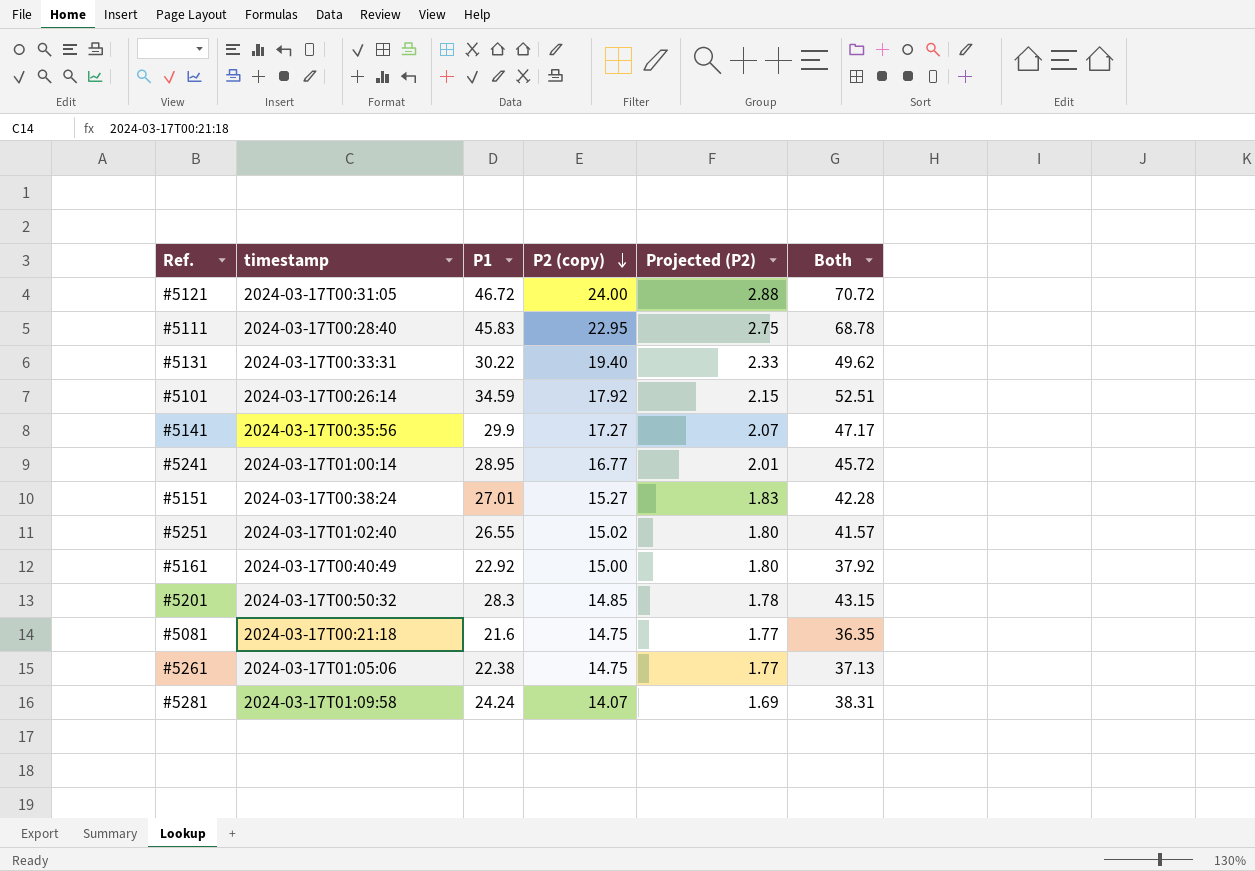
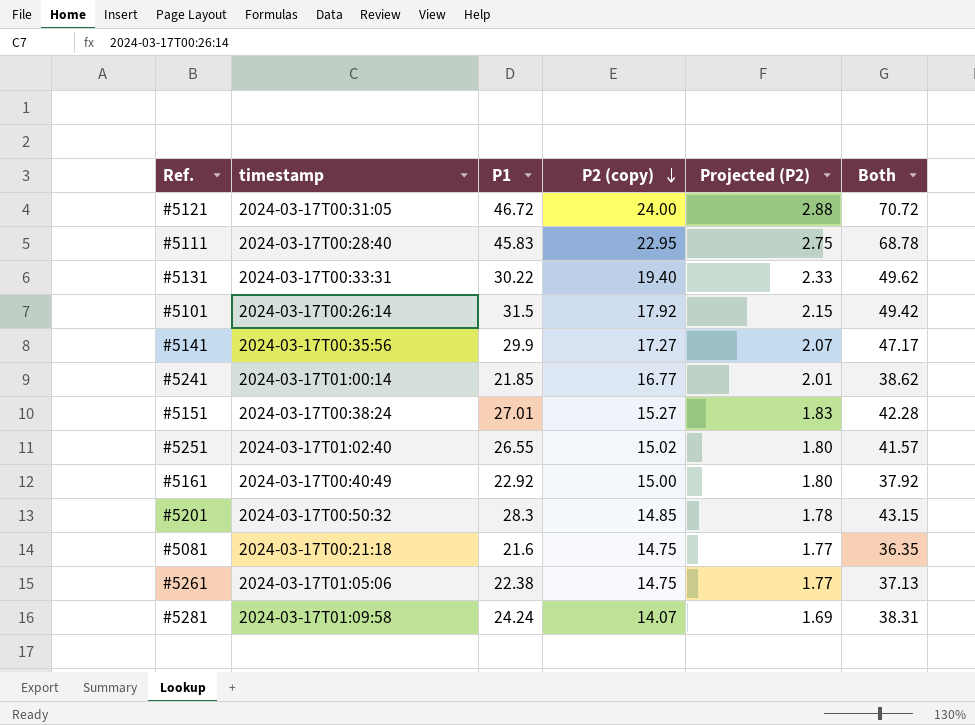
#5101 | P1: 34.59 -> 31.5
#5101 | Both: 52.51 -> 49.42
#5241 | P1: 28.95 -> 21.85
#5241 | Both: 45.72 -> 38.62

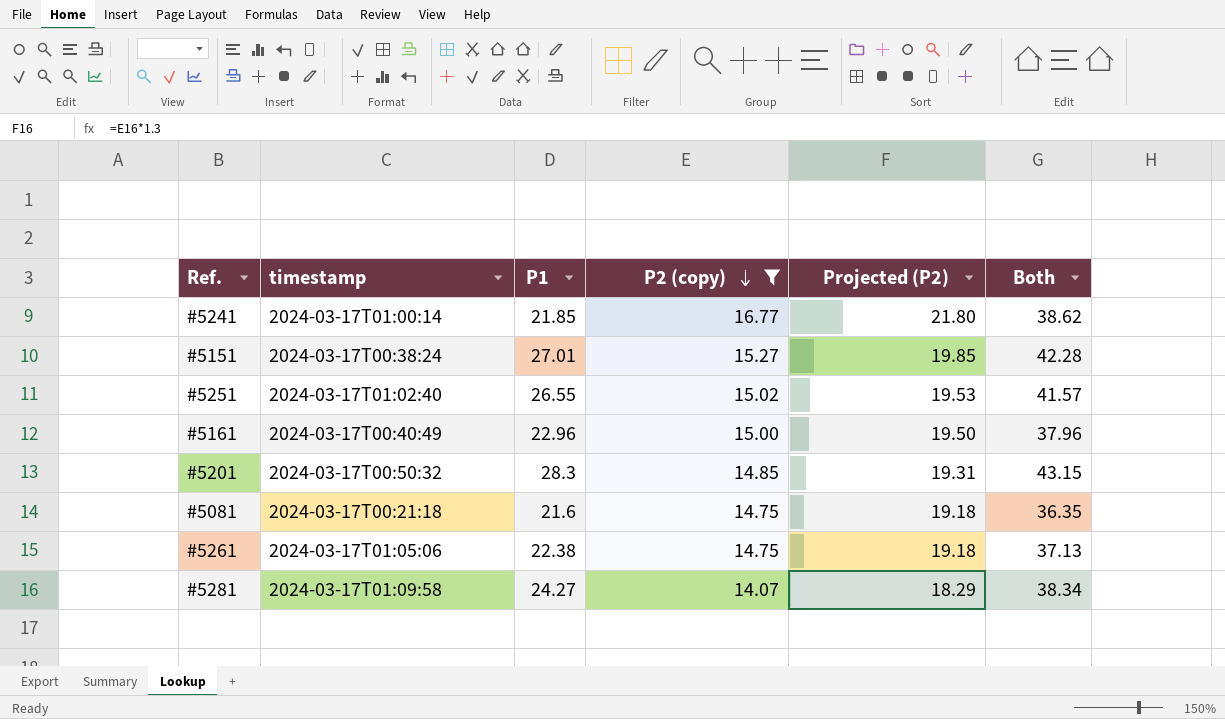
filter: none -> P2 (copy) <= 16.77
column Projected (P2) | formula: [P2 (copy)] * 0.12 -> [P2 (copy)] * 1.3
#5161 | P1: 22.92 -> 22.96
#5161 | Both: 37.92 -> 37.96
#5281 | P1: 24.24 -> 24.27
#5281 | Both: 38.31 -> 38.34

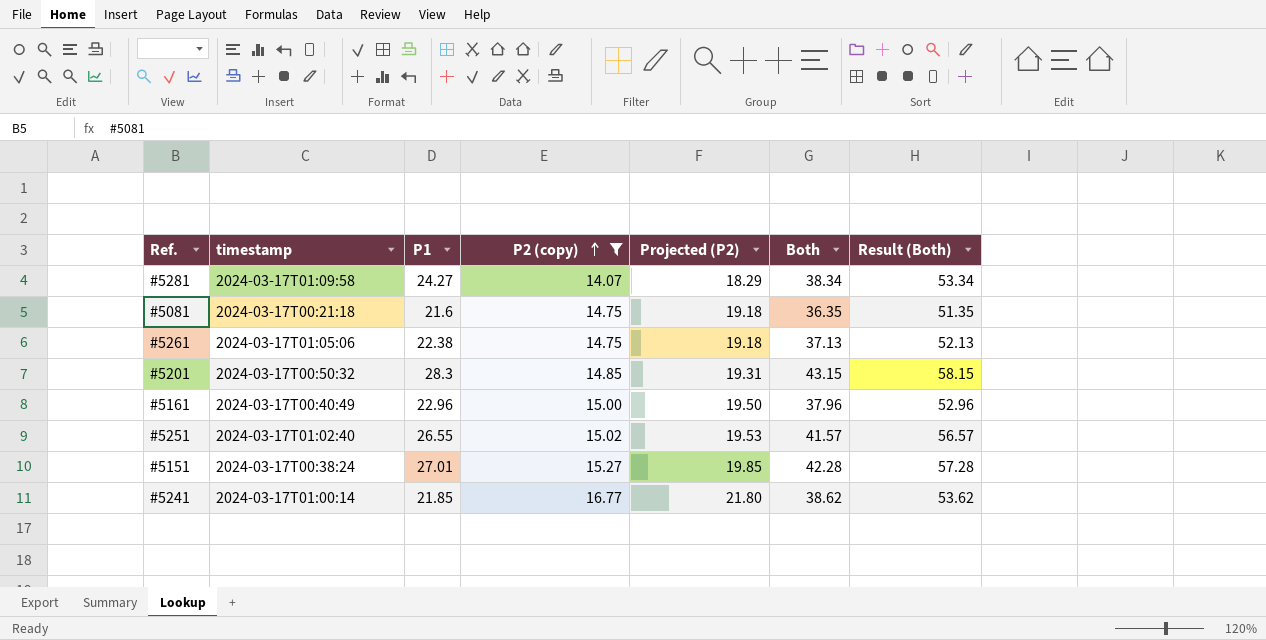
row order: P2 (copy) descending -> P2 (copy) ascending
column Result (Both) | formula: none -> [Both] + 15

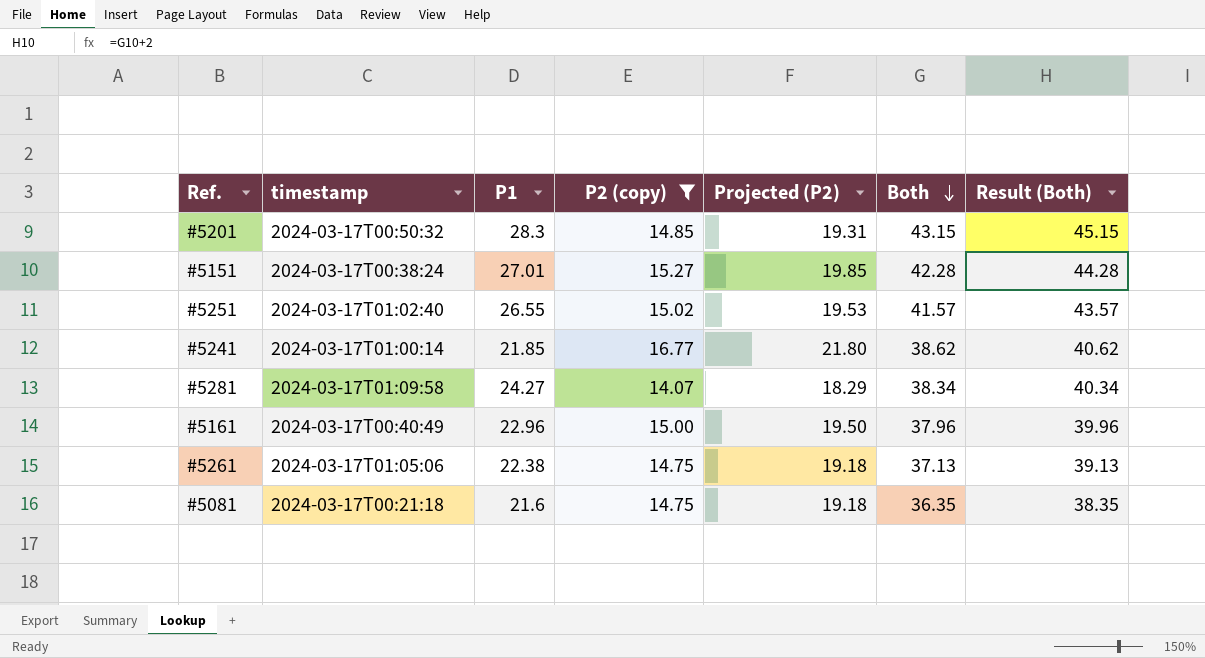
row order: P2 (copy) ascending -> Both descending
column Result (Both) | formula: [Both] + 15 -> [Both] + 2

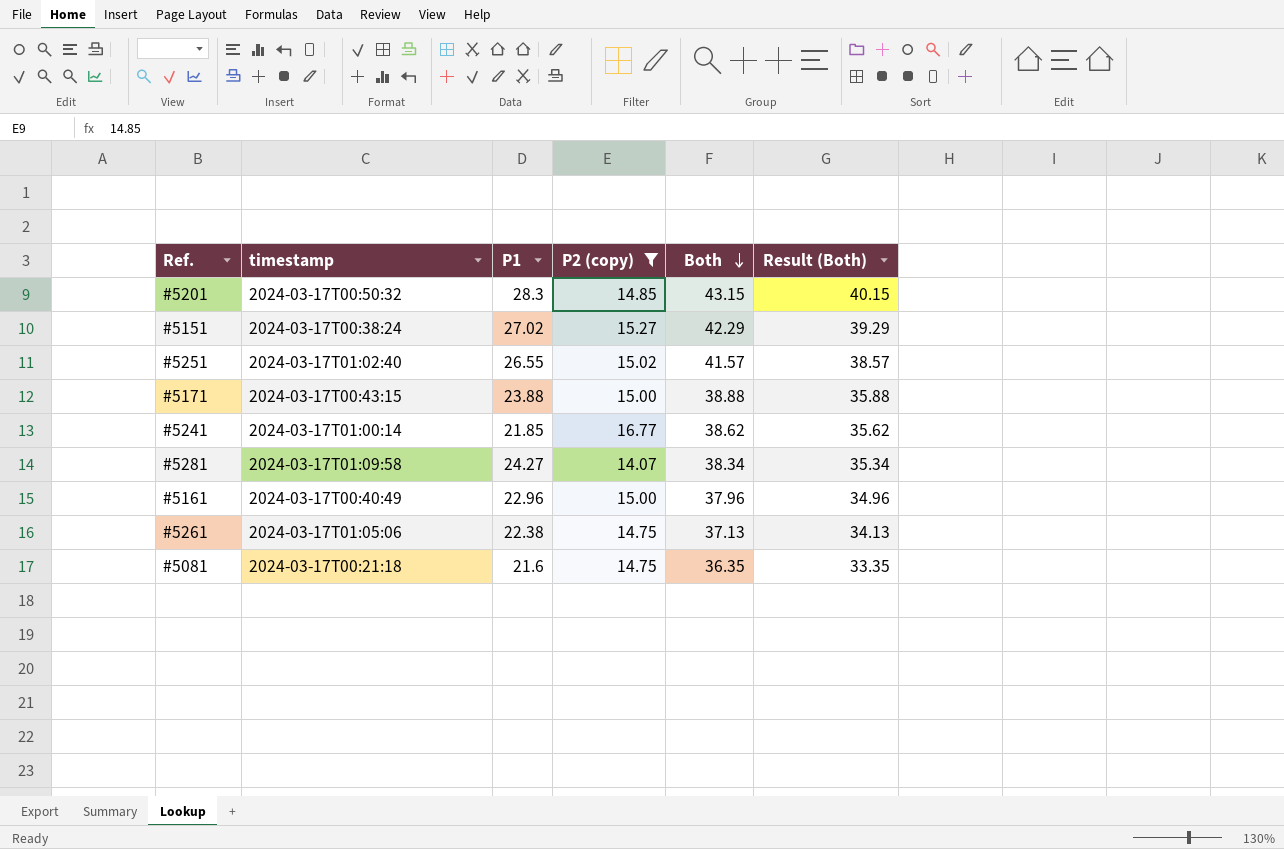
column Projected (P2) | formula: [P2 (copy)] * 1.3 -> none
column Result (Both) | formula: [Both] + 2 -> [Both] - 3
#5151 | P1: 27.01 -> 27.02
#5151 | Both: 42.28 -> 42.29
row #5171: none -> 2024-03-17T00:43:15 | 23.88 | 15.00 | 38.88 | 35.88

